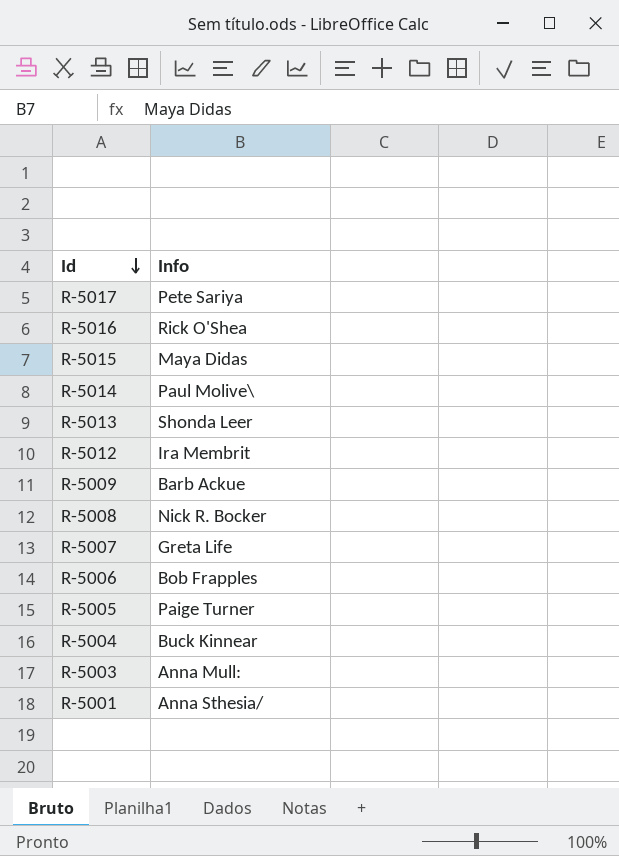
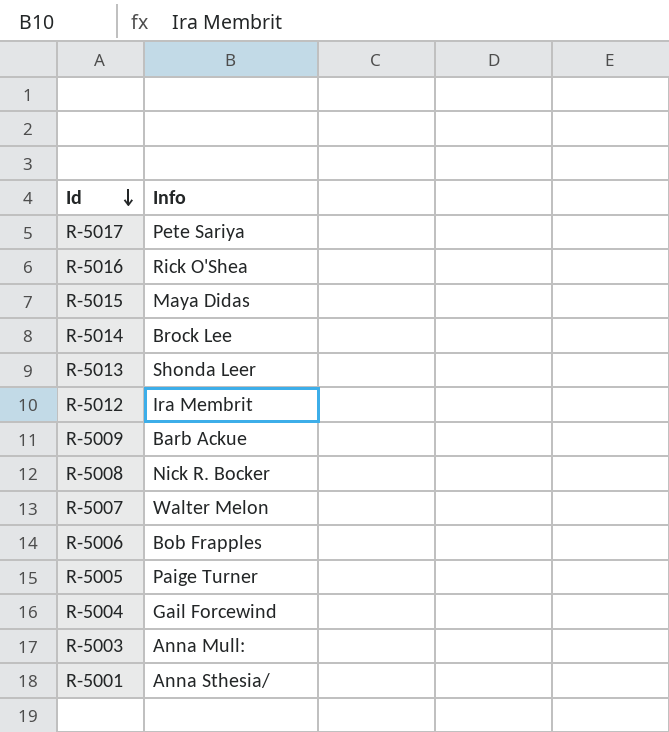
R-5014 | Info: Paul Molive\ -> Brock Lee
R-5007 | Info: Greta Life -> Walter Melon
R-5004 | Info: Buck Kinnear -> Gail Forcewind

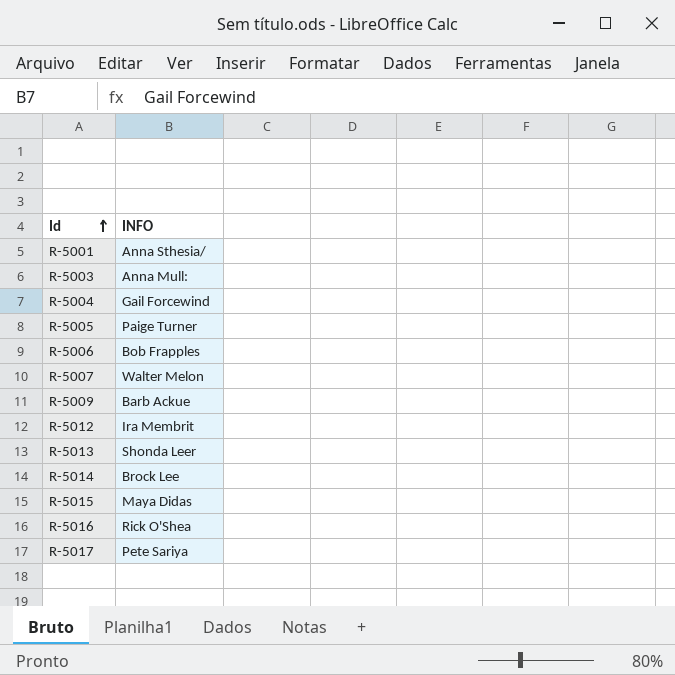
row order: Id descending -> Id ascending
column name: Info -> INFO
row R-5008: Nick R. Bocker -> none

